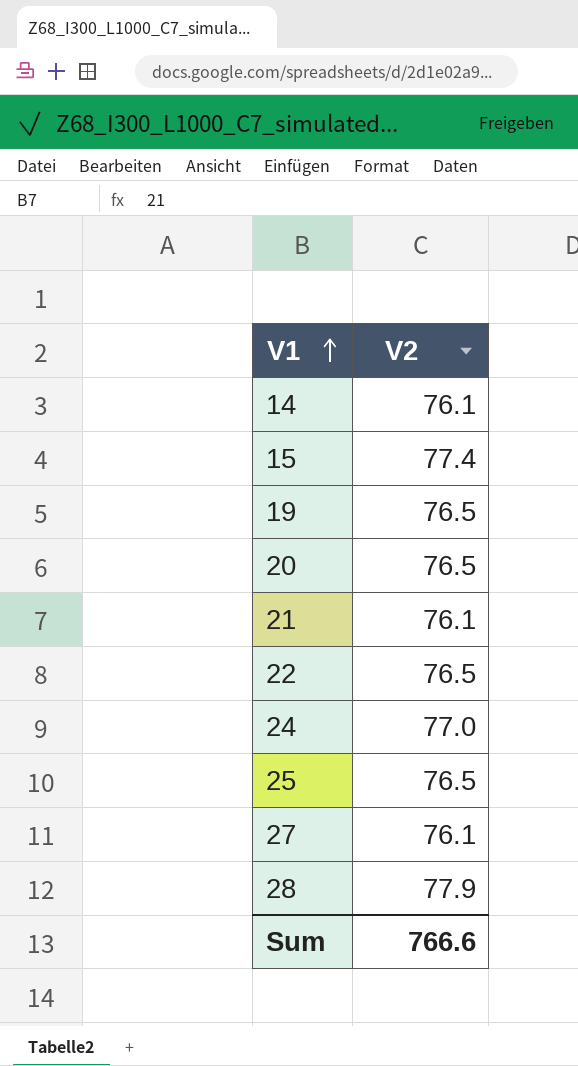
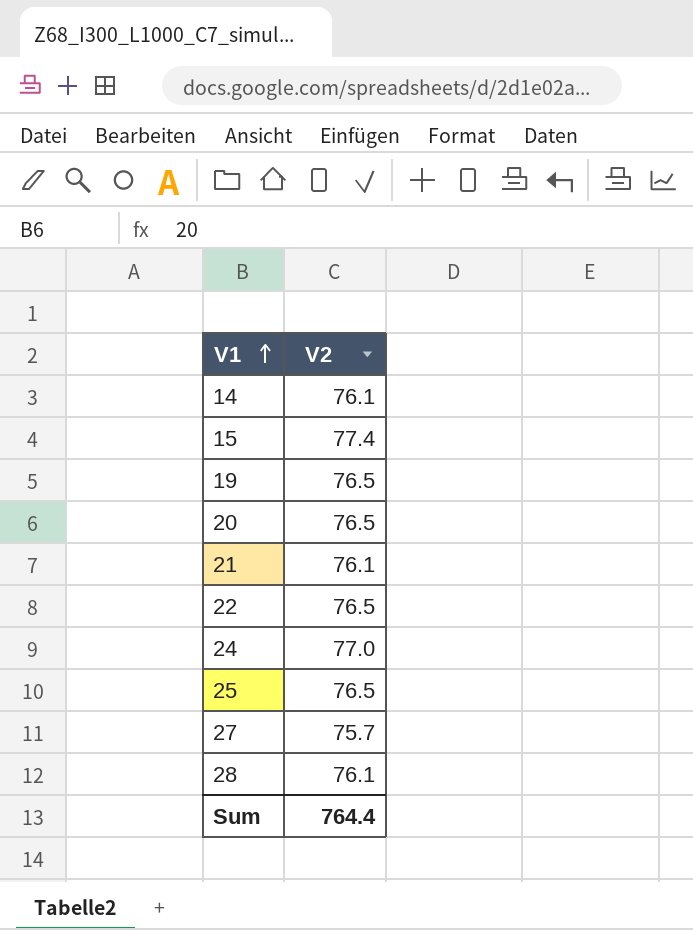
27 | V2: 76.1 -> 75.7
28 | V2: 77.9 -> 76.1
Sum | V2: 766.6 -> 764.4

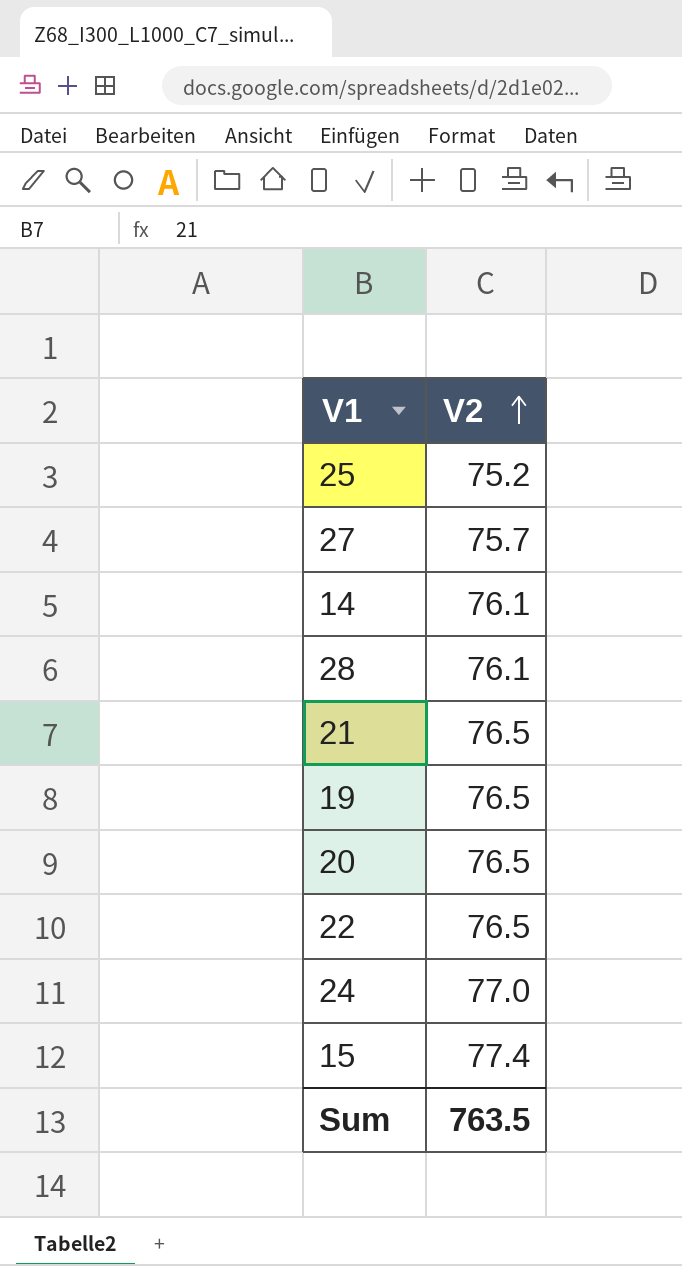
row order: V1 ascending -> V2 ascending
25 | V2: 76.5 -> 75.2
21 | V2: 76.1 -> 76.5
Sum | V2: 764.4 -> 763.5

